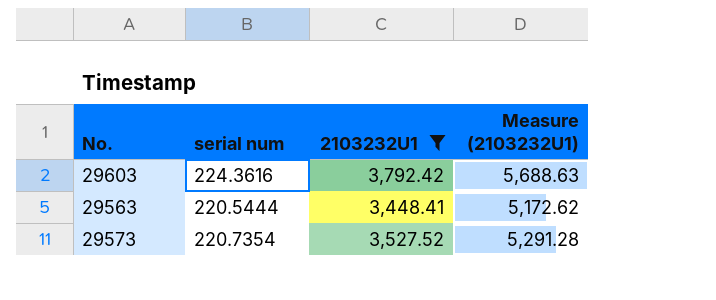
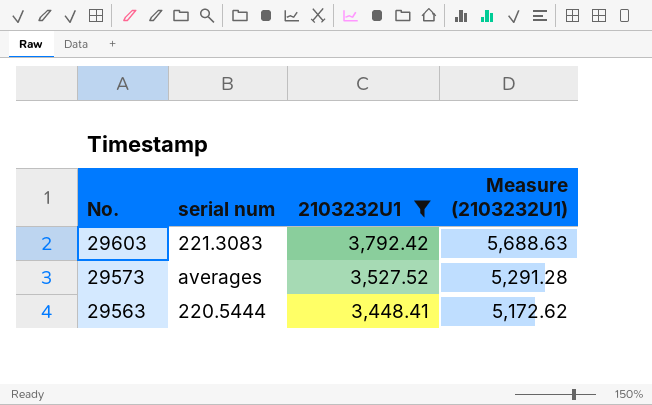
row order: none -> No. descending
29603 | serial num: 224.3616 -> 221.3083
29573 | serial num: 220.7354 -> averages

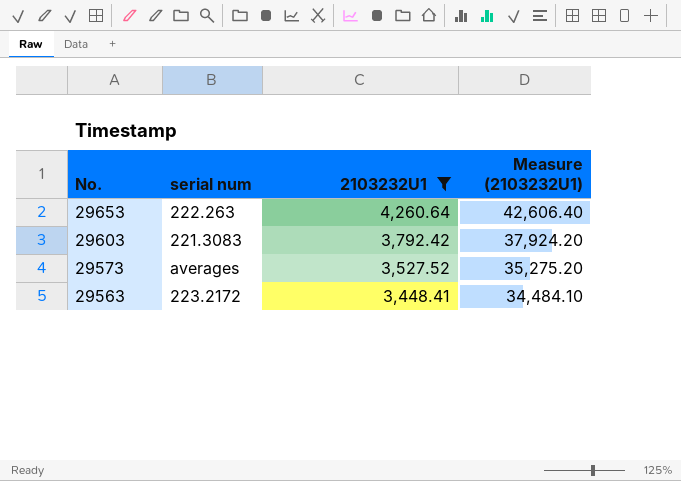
column Measure (2103232U1) | formula: [2103232U1] * 1.5 -> [2103232U1] * 10
row 29653: none -> 222.263 | 4,260.64 | 42,606.40
29563 | serial num: 220.5444 -> 223.2172

